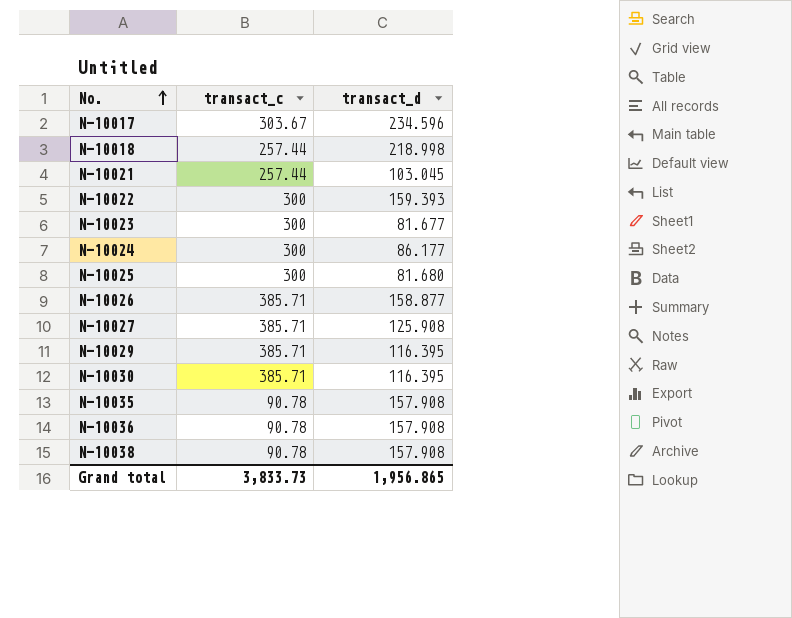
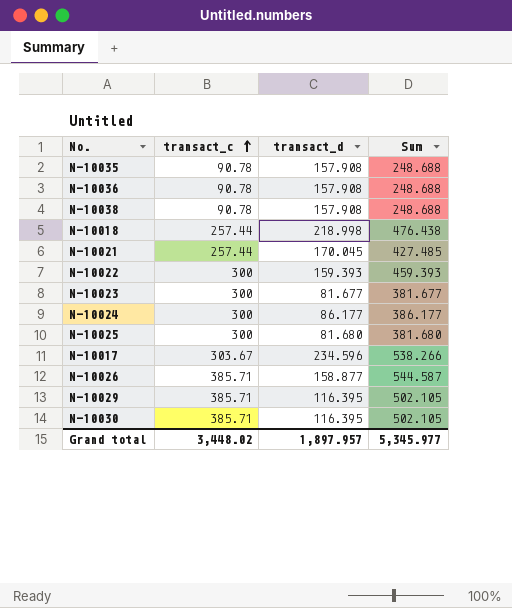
row order: No. ascending -> transact_c ascending
column Sum | formula: none -> [transact_c] + [transact_d]
row N-10027: 385.71 | 125.908 -> none
N-10021 | transact_d: 103.045 -> 170.045
Grand total | transact_c: 3,833.73 -> 3,448.02
Grand total | transact_d: 1,956.865 -> 1,897.957

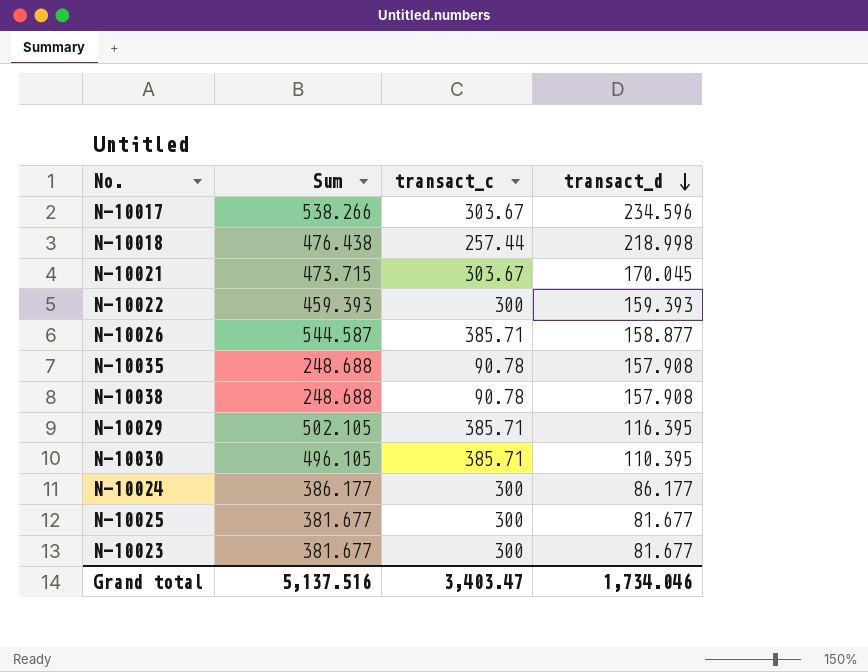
row order: transact_c ascending -> transact_d descending
column Sum | position: 4 -> 2
row N-10036: 90.78 | 157.908 | 248.688 -> none
N-10021 | Sum: 427.485 -> 473.715
N-10021 | transact_c: 257.44 -> 303.67
N-10030 | Sum: 502.105 -> 496.105
N-10030 | transact_d: 116.395 -> 110.395
N-10025 | Sum: 381.680 -> 381.677
N-10025 | transact_d: 81.680 -> 81.677
Grand total | Sum: 5,345.977 -> 5,137.516
Grand total | transact_c: 3,448.02 -> 3,403.47
Grand total | transact_d: 1,897.957 -> 1,734.046

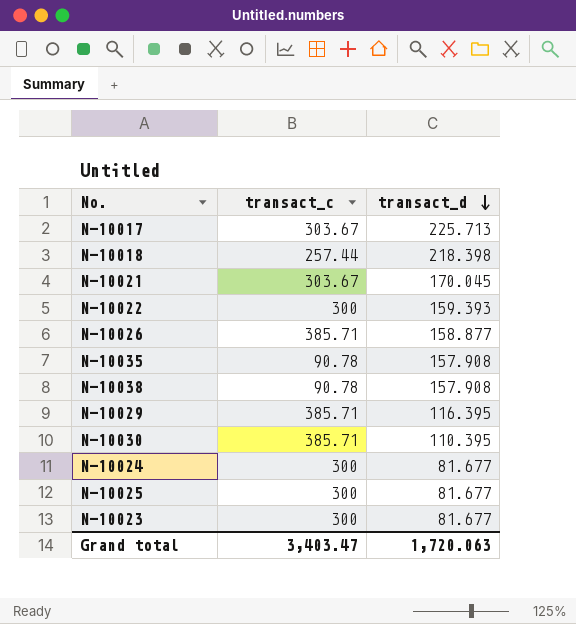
column Sum | formula: [transact_c] + [transact_d] -> none
N-10017 | transact_d: 234.596 -> 225.713
N-10018 | transact_d: 218.998 -> 218.398
N-10024 | transact_d: 86.177 -> 81.677
Grand total | transact_d: 1,734.046 -> 1,720.063

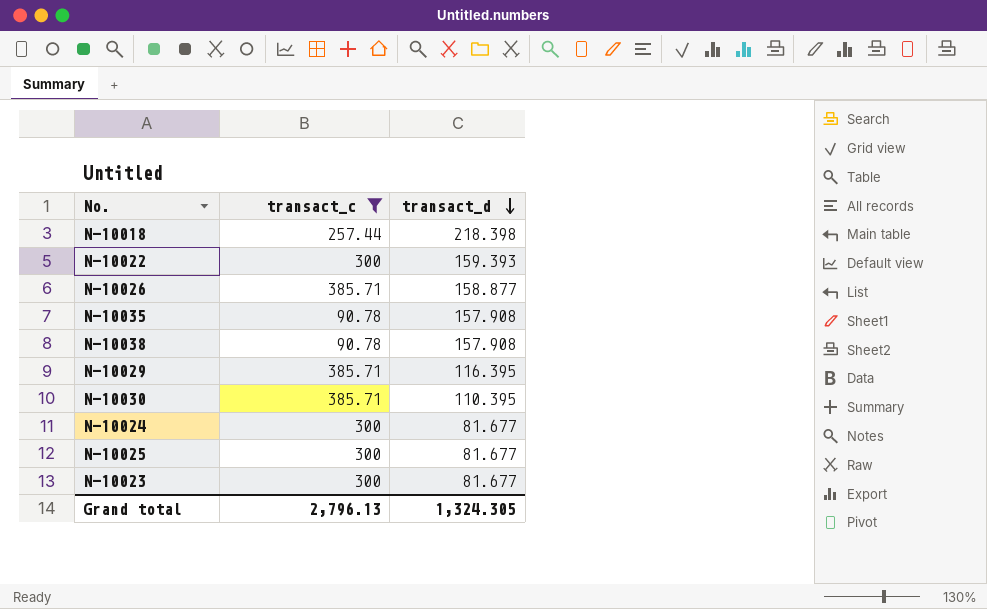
filter: none -> transact_c != 303.67
Grand total | transact_c: 3,403.47 -> 2,796.13
Grand total | transact_d: 1,720.063 -> 1,324.305

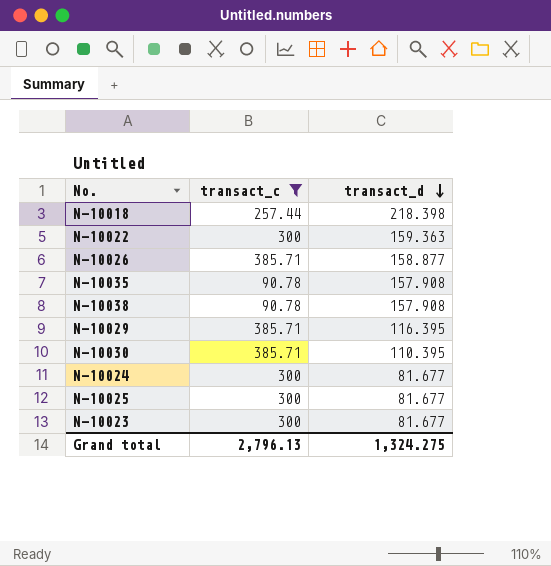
N-10022 | transact_d: 159.393 -> 159.363
Grand total | transact_d: 1,324.305 -> 1,324.275

